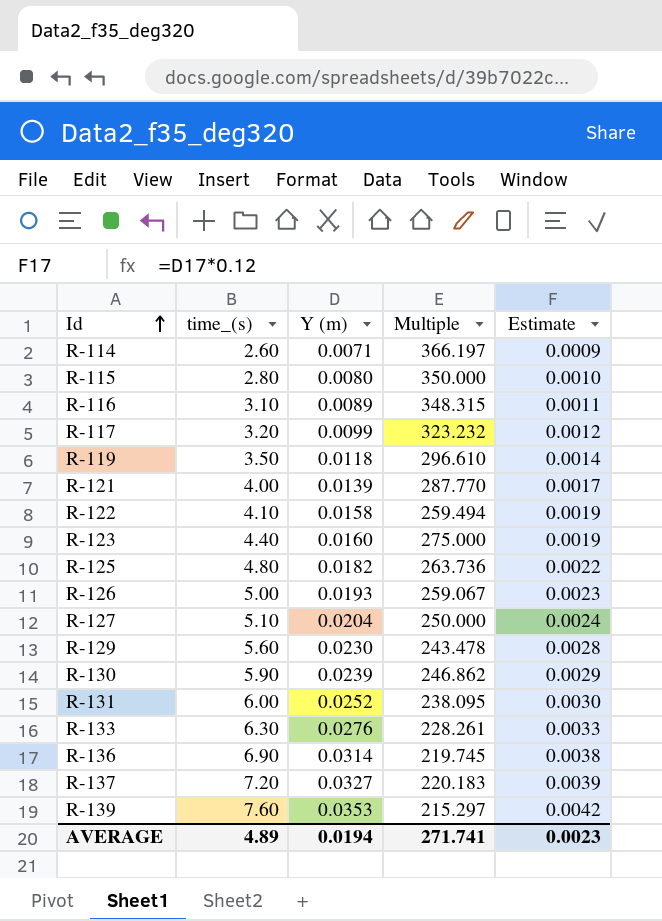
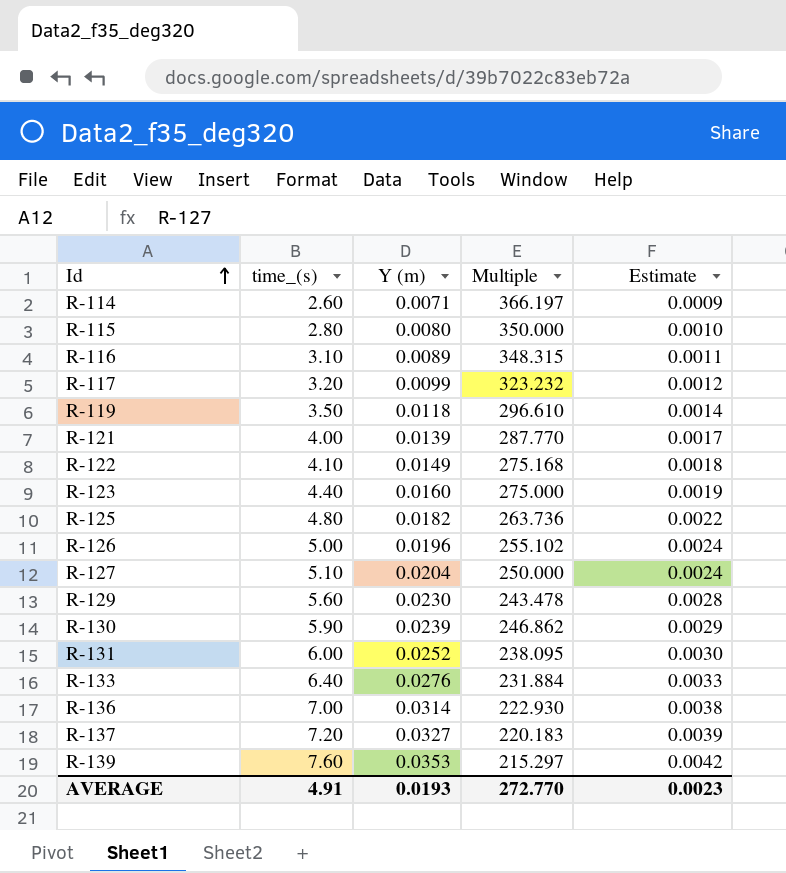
R-122 | Y (m): 0.0158 -> 0.0149
R-122 | Multiple: 259.494 -> 275.168
R-122 | Estimate: 0.0019 -> 0.0018
R-126 | Y (m): 0.0193 -> 0.0196
R-126 | Multiple: 259.067 -> 255.102
R-126 | Estimate: 0.0023 -> 0.0024
R-133 | time_(s): 6.30 -> 6.40
R-133 | Multiple: 228.261 -> 231.884
R-136 | time_(s): 6.90 -> 7.00
R-136 | Multiple: 219.745 -> 222.930
AVERAGE | time_(s): 4.89 -> 4.91
AVERAGE | Y (m): 0.0194 -> 0.0193
AVERAGE | Multiple: 271.741 -> 272.770

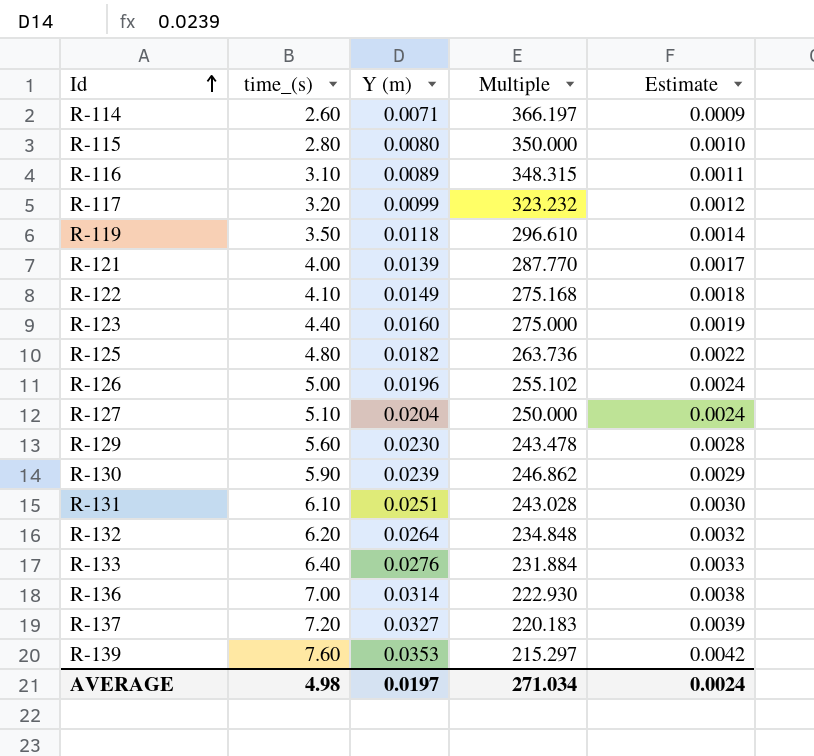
R-131 | time_(s): 6.00 -> 6.10
R-131 | Y (m): 0.0252 -> 0.0251
R-131 | Multiple: 238.095 -> 243.028
row R-132: none -> 6.20 | 0.0264 | 234.848 | 0.0032
AVERAGE | time_(s): 4.91 -> 4.98
AVERAGE | Y (m): 0.0193 -> 0.0197
AVERAGE | Multiple: 272.770 -> 271.034
AVERAGE | Estimate: 0.0023 -> 0.0024

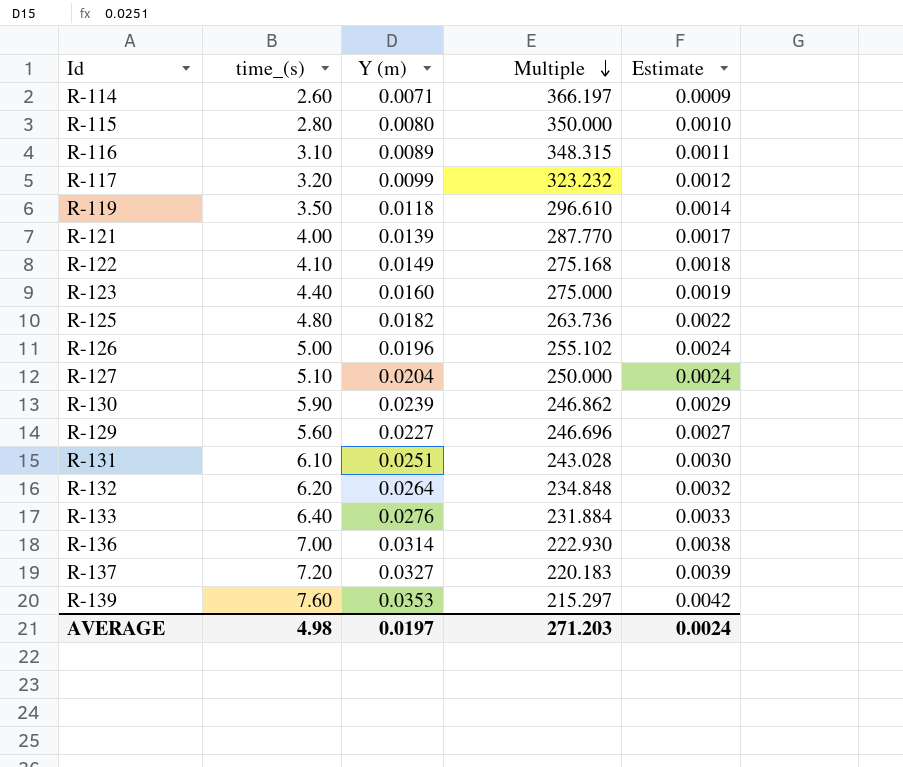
row order: Id ascending -> Multiple descending
R-129 | Y (m): 0.0230 -> 0.0227
R-129 | Multiple: 243.478 -> 246.696
R-129 | Estimate: 0.0028 -> 0.0027
AVERAGE | Multiple: 271.034 -> 271.203

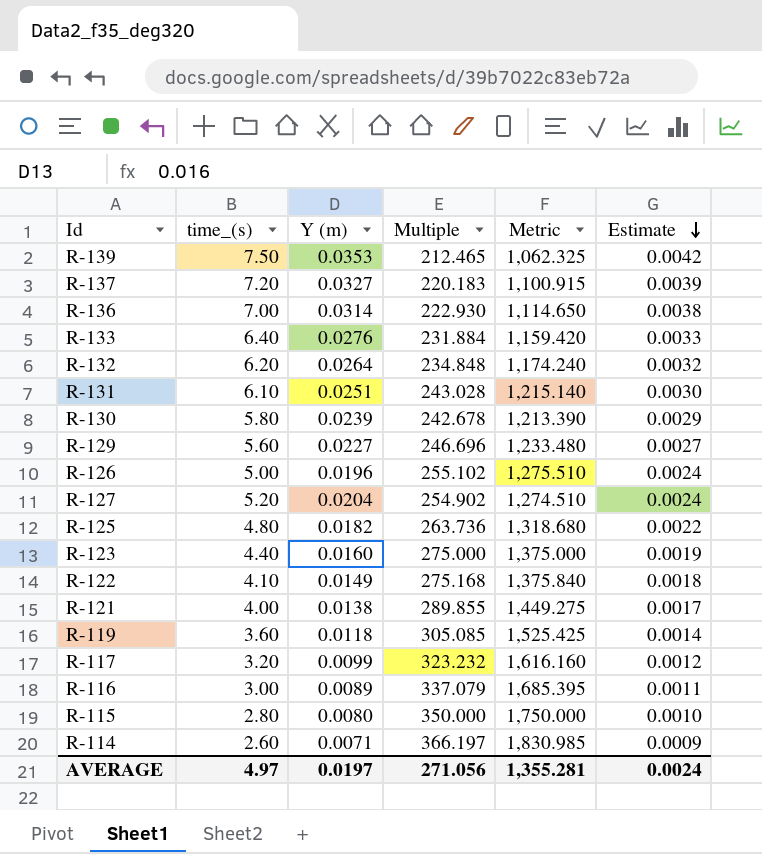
row order: Multiple descending -> Estimate descending
column Metric | formula: none -> [Multiple] * 5
R-139 | time_(s): 7.60 -> 7.50
R-139 | Multiple: 215.297 -> 212.465
R-130 | time_(s): 5.90 -> 5.80
R-130 | Multiple: 246.862 -> 242.678
R-127 | time_(s): 5.10 -> 5.20
R-127 | Multiple: 250.000 -> 254.902
R-121 | Y (m): 0.0139 -> 0.0138
R-121 | Multiple: 287.770 -> 289.855
R-119 | time_(s): 3.50 -> 3.60
R-119 | Multiple: 296.610 -> 305.085
R-116 | time_(s): 3.10 -> 3.00
R-116 | Multiple: 348.315 -> 337.079
AVERAGE | time_(s): 4.98 -> 4.97
AVERAGE | Multiple: 271.203 -> 271.056

